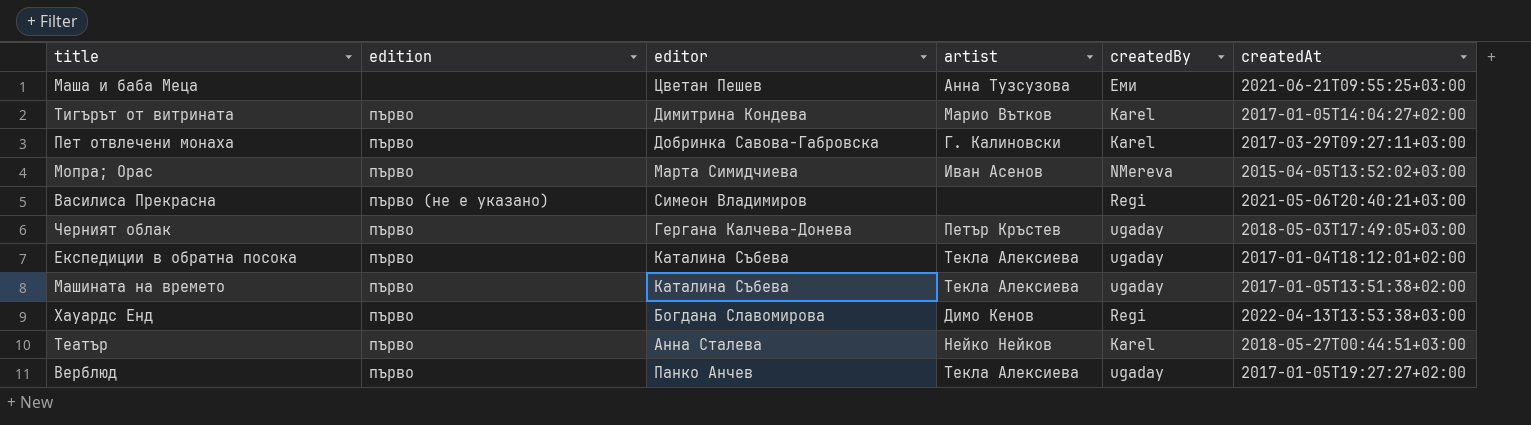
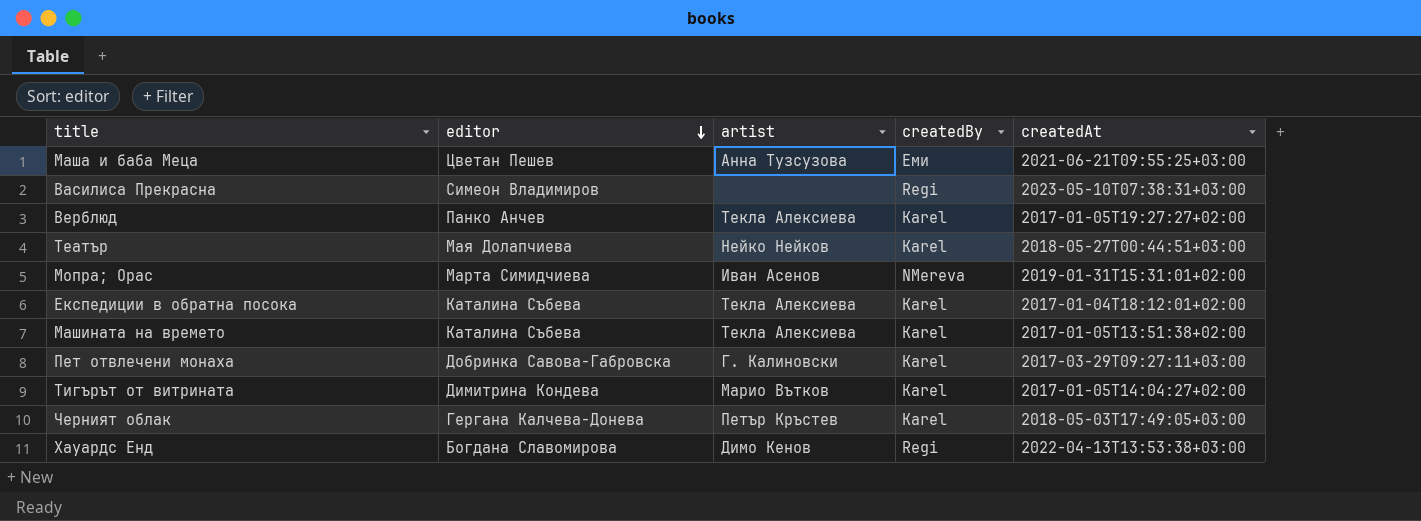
row order: none -> editor descending
column edition | position: 2 -> none
Василиса Прекрасна | createdAt: 2021-05-06T20:40:21+03:00 -> 2023-05-10T07:38:31+03:00
Верблюд | createdBy: ugaday -> Karel
Театър | editor: Анна Сталева -> Мая Долапчиева
Мопра; Орас | createdAt: 2015-04-05T13:52:02+03:00 -> 2019-01-31T15:31:01+02:00
Експедиции в обратна посока | createdBy: ugaday -> Karel
Машината на времето | createdBy: ugaday -> Karel
Черният облак | createdBy: ugaday -> Karel

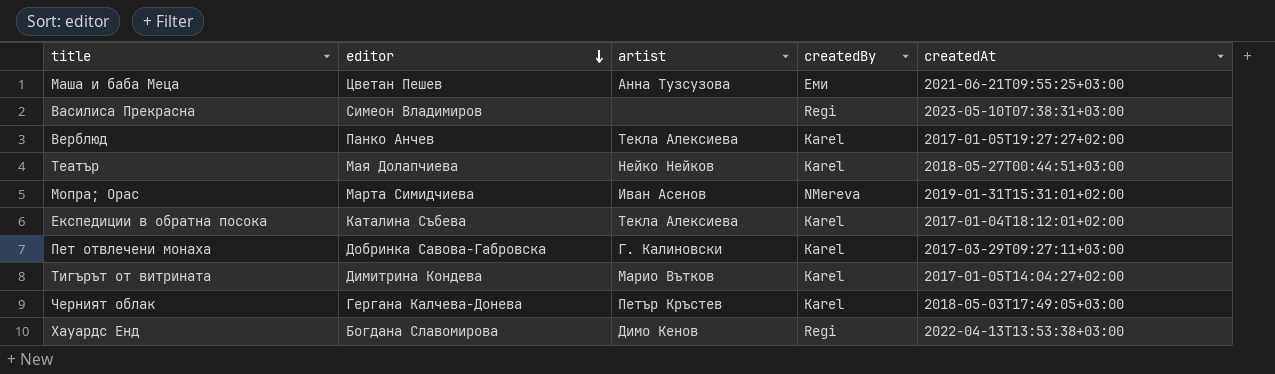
row Машината на времето: Каталина Събева | Текла Алексиева | Karel | 2017-01-05T13:51:38+02:00 -> none

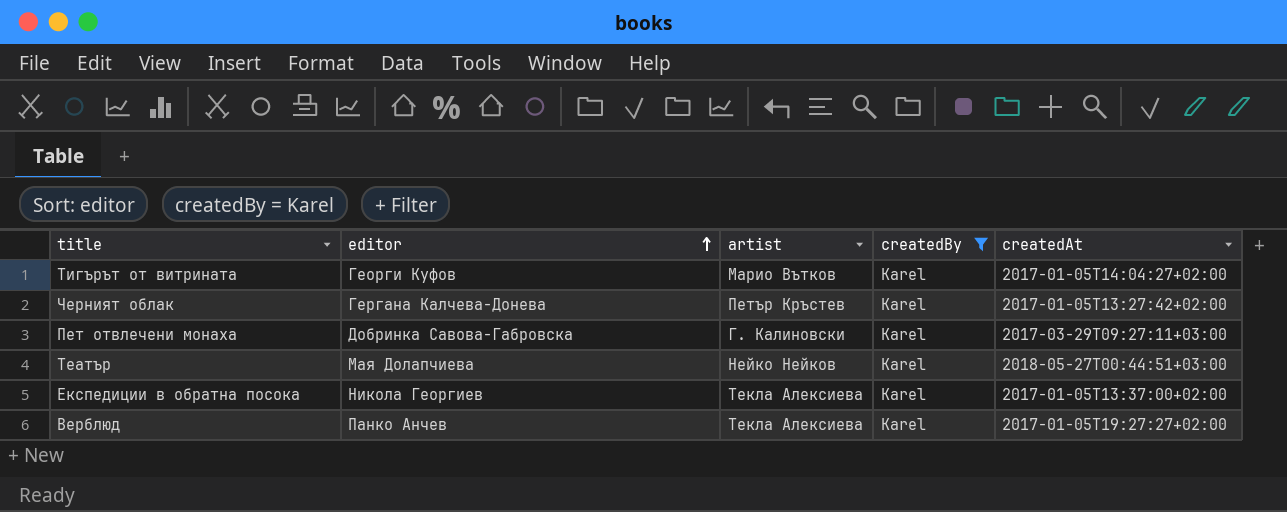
filter: none -> createdBy = Karel
row order: editor descending -> editor ascending
Тигърът от витрината | editor: Димитрина Кондева -> Георги Куфов
Черният облак | createdAt: 2018-05-03T17:49:05+03:00 -> 2017-01-05T13:27:42+02:00
Експедиции в обратна посока | editor: Каталина Събева -> Никола Георгиев
Експедиции в обратна посока | createdAt: 2017-01-04T18:12:01+02:00 -> 2017-01-05T13:37:00+02:00

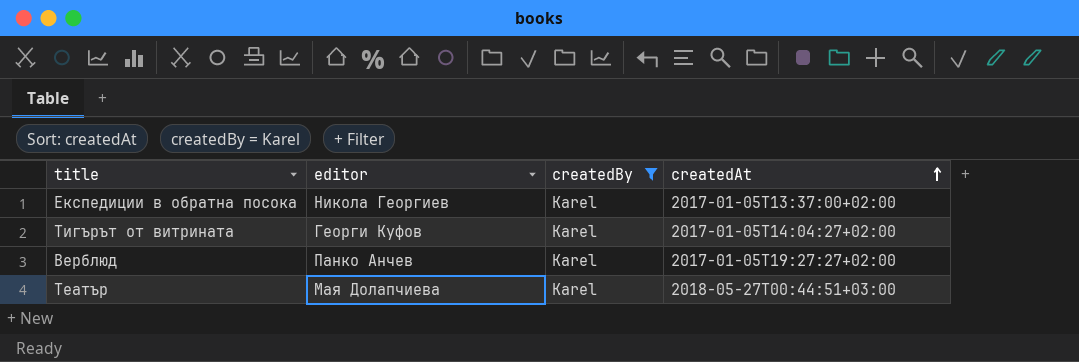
row order: editor ascending -> createdAt ascending
column artist | position: 3 -> none
row Черният облак: Гергана Калчева-Донева | Петър Кръстев | Karel | 2017-01-05T13:27:42+02:00 -> none
row Пет отвлечени монаха: Добринка Савова-Габровска | Г. Калиновски | Karel | 2017-03-29T09:27:11+03:00 -> none

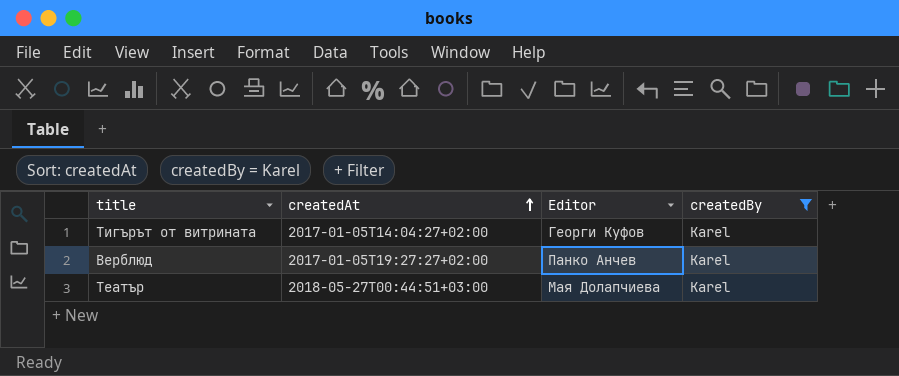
column createdAt | position: 4 -> 2
column name: editor -> Editor
row Експедиции в обратна посока: Никола Георгиев | Karel | 2017-01-05T13:37:00+02:00 -> none

